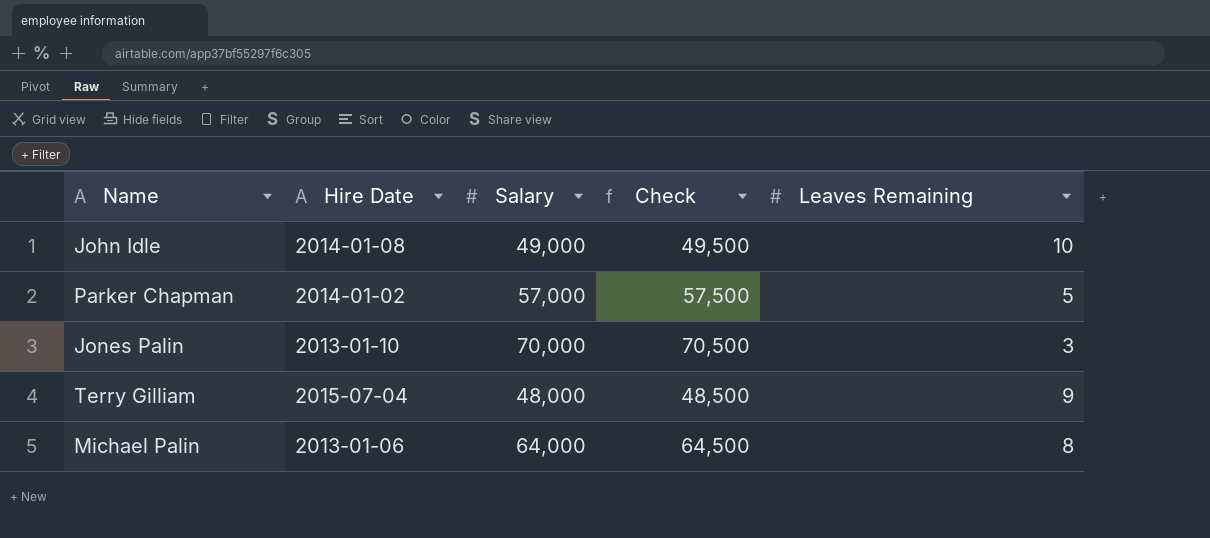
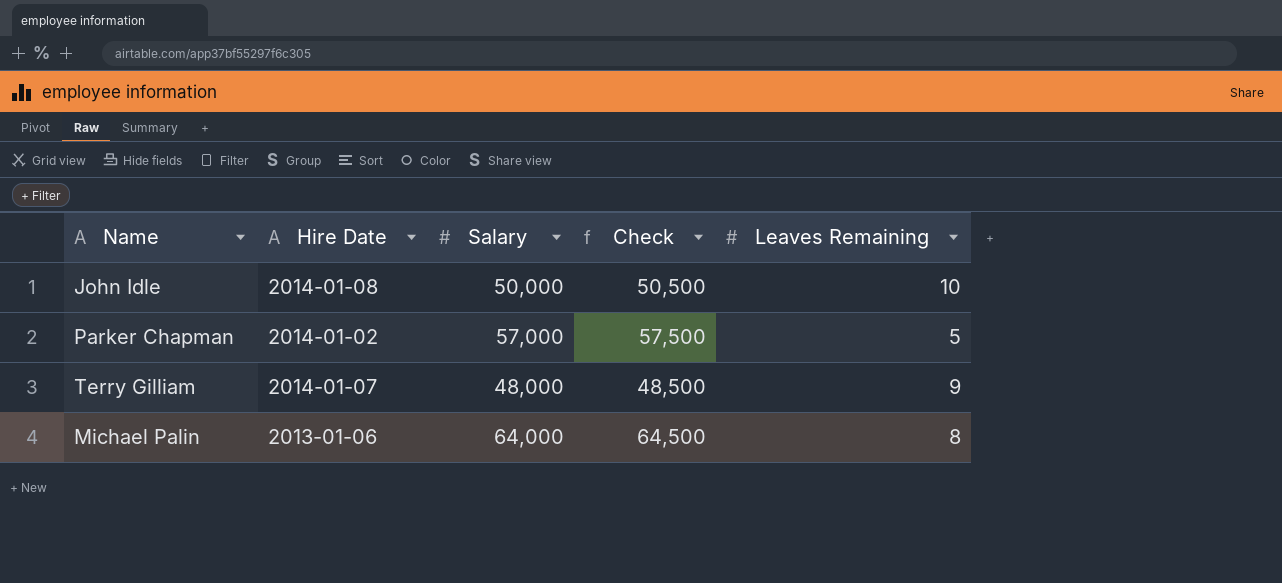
row Jones Palin: 2013-01-10 | 70,000 | 70,500 | 3 -> none
John Idle | Salary: 49,000 -> 50,000
John Idle | Check: 49,500 -> 50,500
Terry Gilliam | Hire Date: 2015-07-04 -> 2014-01-07

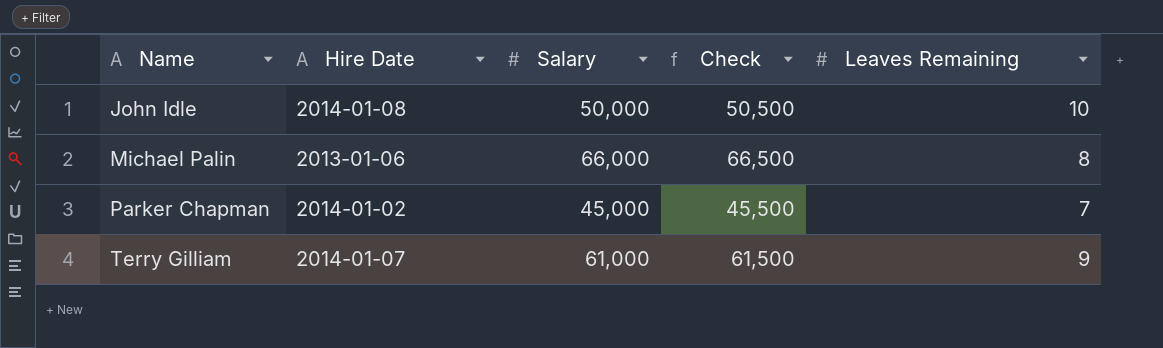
row order: none -> Name ascending
Michael Palin | Salary: 64,000 -> 66,000
Michael Palin | Check: 64,500 -> 66,500
Parker Chapman | Salary: 57,000 -> 45,000
Parker Chapman | Check: 57,500 -> 45,500
Parker Chapman | Leaves Remaining: 5 -> 7
Terry Gilliam | Salary: 48,000 -> 61,000
Terry Gilliam | Check: 48,500 -> 61,500

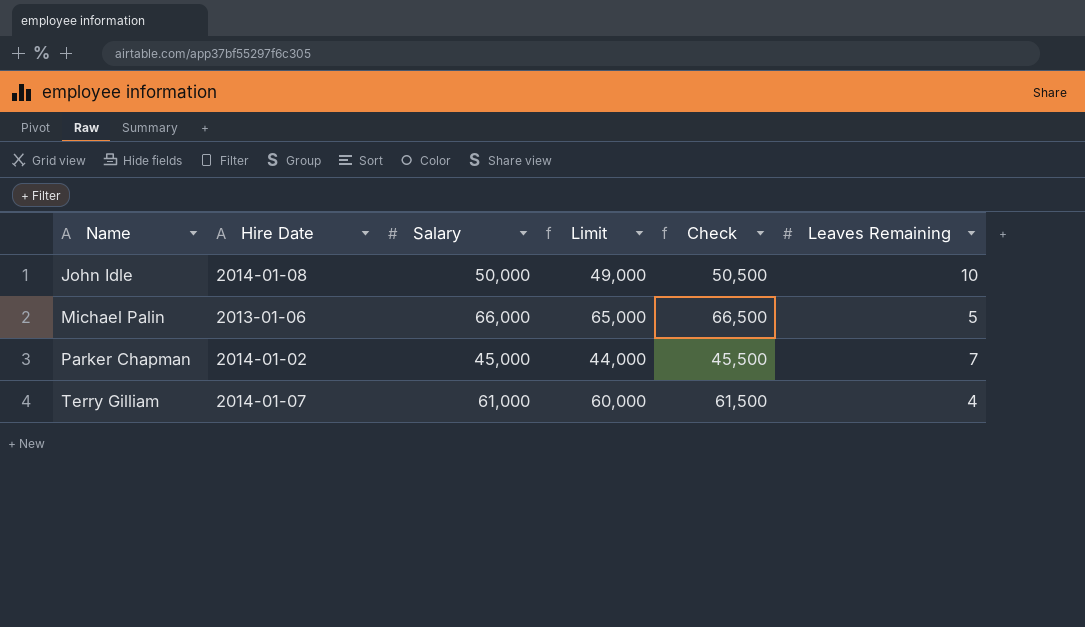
column Limit | formula: none -> [Salary] - 1000
Michael Palin | Leaves Remaining: 8 -> 5
Terry Gilliam | Leaves Remaining: 9 -> 4

